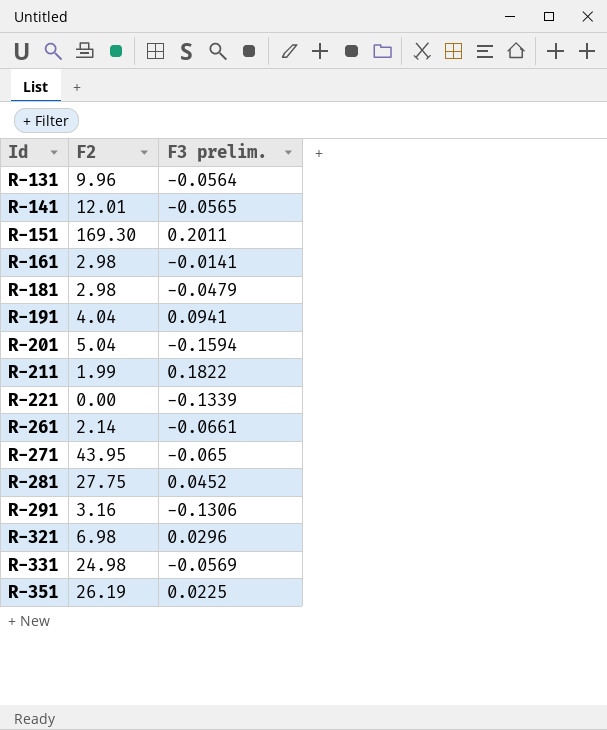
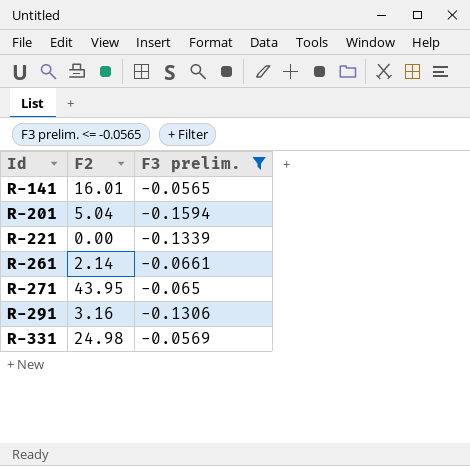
filter: none -> F3 prelim. <= -0.0565
R-141 | F2: 12.01 -> 16.01

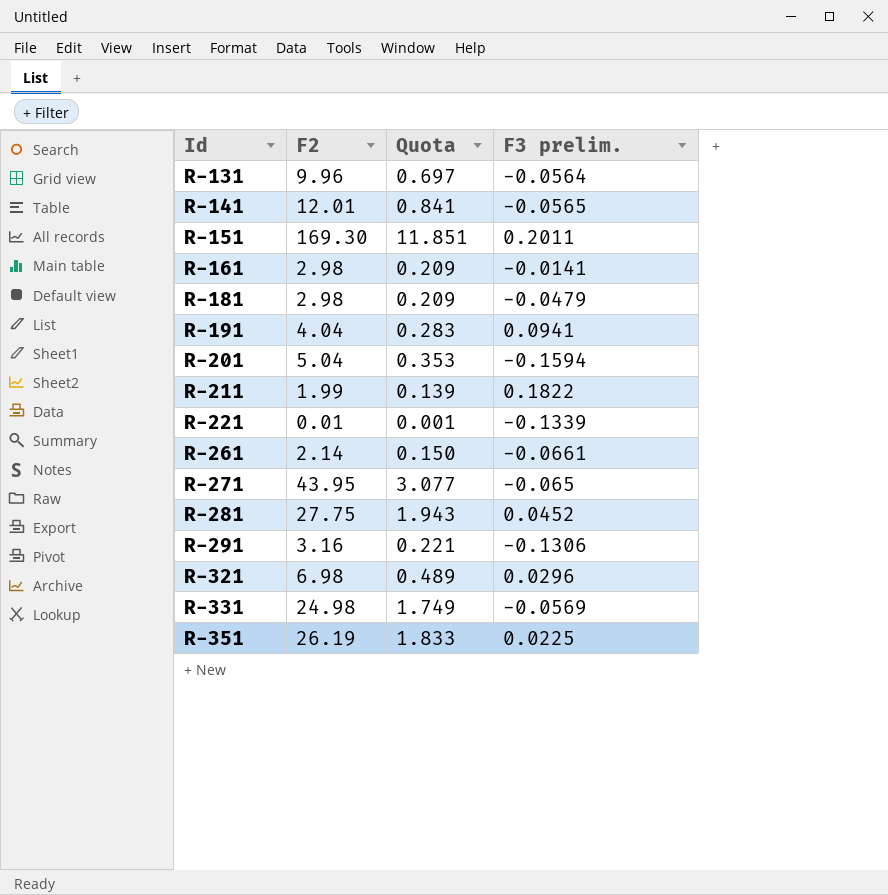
filter: F3 prelim. <= -0.0565 -> none
column Quota | formula: none -> [F2] * 0.07
R-141 | F2: 16.01 -> 12.01
R-221 | F2: 0.00 -> 0.01

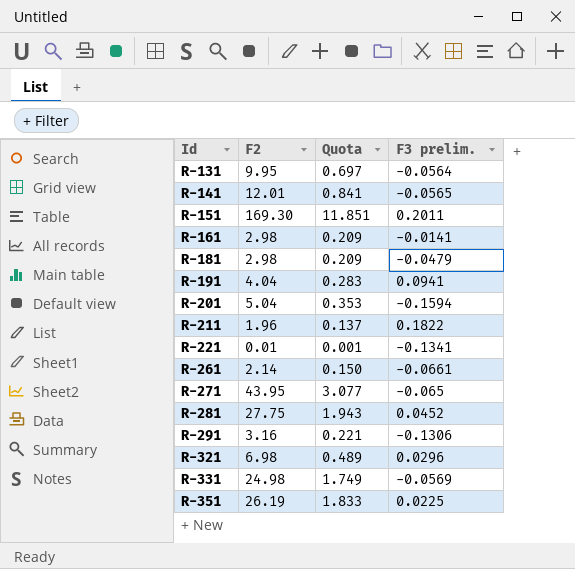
R-131 | F2: 9.96 -> 9.95
R-211 | F2: 1.99 -> 1.96
R-211 | Quota: 0.139 -> 0.137
R-221 | F3 prelim.: -0.1339 -> -0.1341

